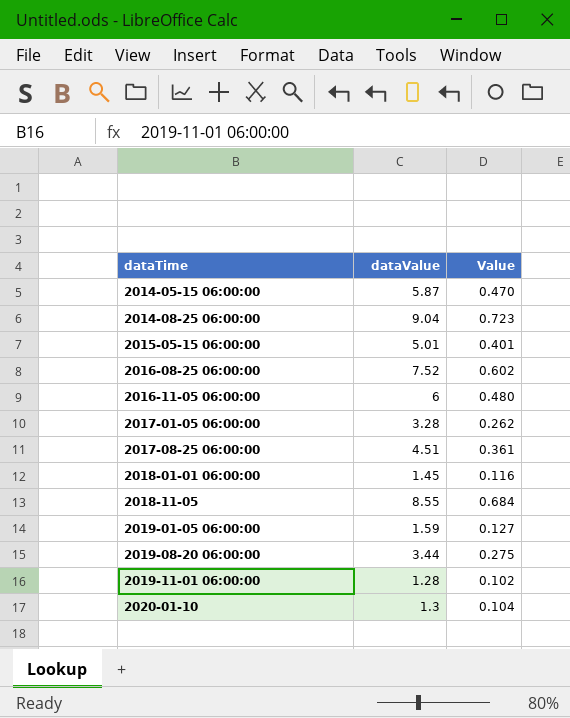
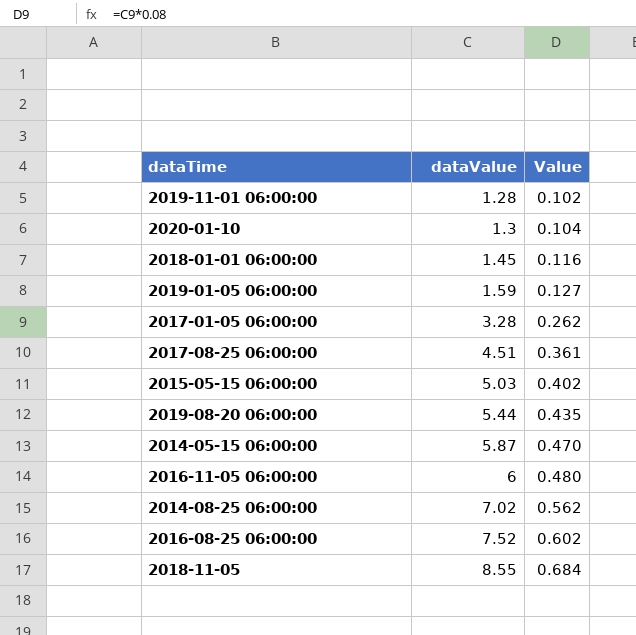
row order: dataTime ascending -> dataValue ascending
2015-05-15 06:00:00 | dataValue: 5.01 -> 5.03
2015-05-15 06:00:00 | Value: 0.401 -> 0.402
2019-08-20 06:00:00 | dataValue: 3.44 -> 5.44
2019-08-20 06:00:00 | Value: 0.275 -> 0.435
2014-08-25 06:00:00 | dataValue: 9.04 -> 7.02
2014-08-25 06:00:00 | Value: 0.723 -> 0.562

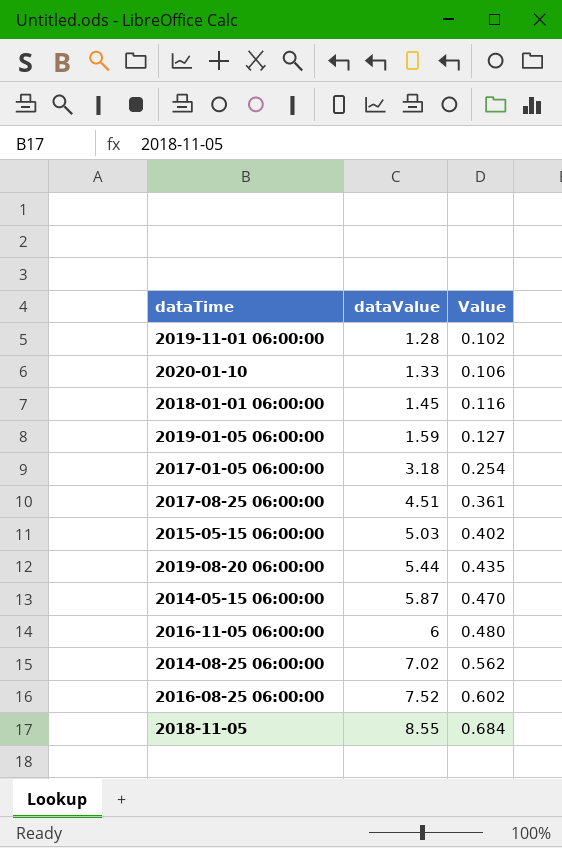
2020-01-10 | dataValue: 1.3 -> 1.33
2020-01-10 | Value: 0.104 -> 0.106
2017-01-05 06:00:00 | dataValue: 3.28 -> 3.18
2017-01-05 06:00:00 | Value: 0.262 -> 0.254

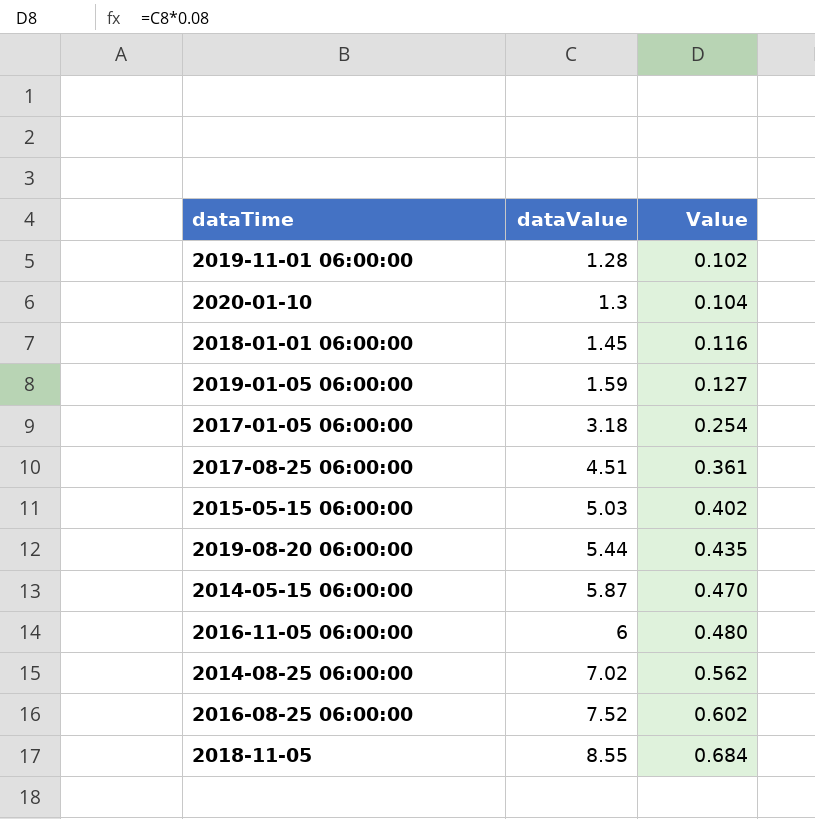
2020-01-10 | dataValue: 1.33 -> 1.3
2020-01-10 | Value: 0.106 -> 0.104

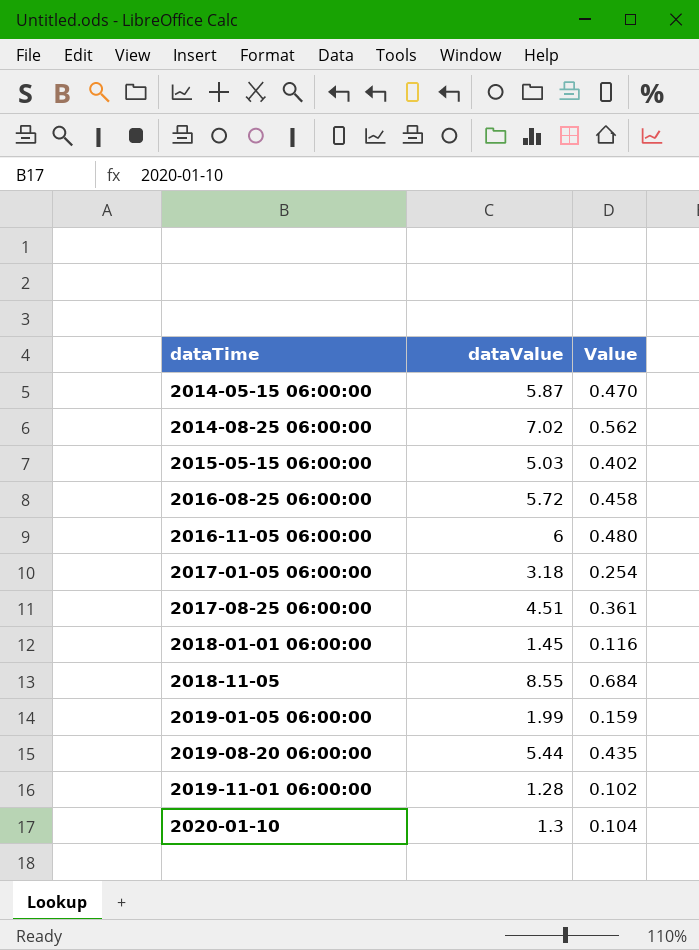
row order: dataValue ascending -> dataTime ascending
2016-08-25 06:00:00 | dataValue: 7.52 -> 5.72
2016-08-25 06:00:00 | Value: 0.602 -> 0.458
2019-01-05 06:00:00 | dataValue: 1.59 -> 1.99
2019-01-05 06:00:00 | Value: 0.127 -> 0.159

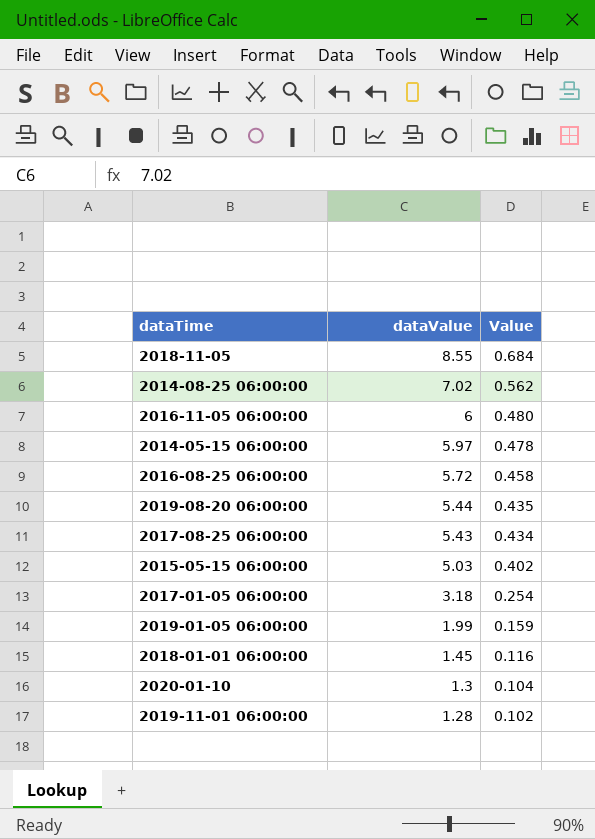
row order: dataTime ascending -> dataValue descending
2014-05-15 06:00:00 | dataValue: 5.87 -> 5.97
2014-05-15 06:00:00 | Value: 0.470 -> 0.478
2017-08-25 06:00:00 | dataValue: 4.51 -> 5.43
2017-08-25 06:00:00 | Value: 0.361 -> 0.434

